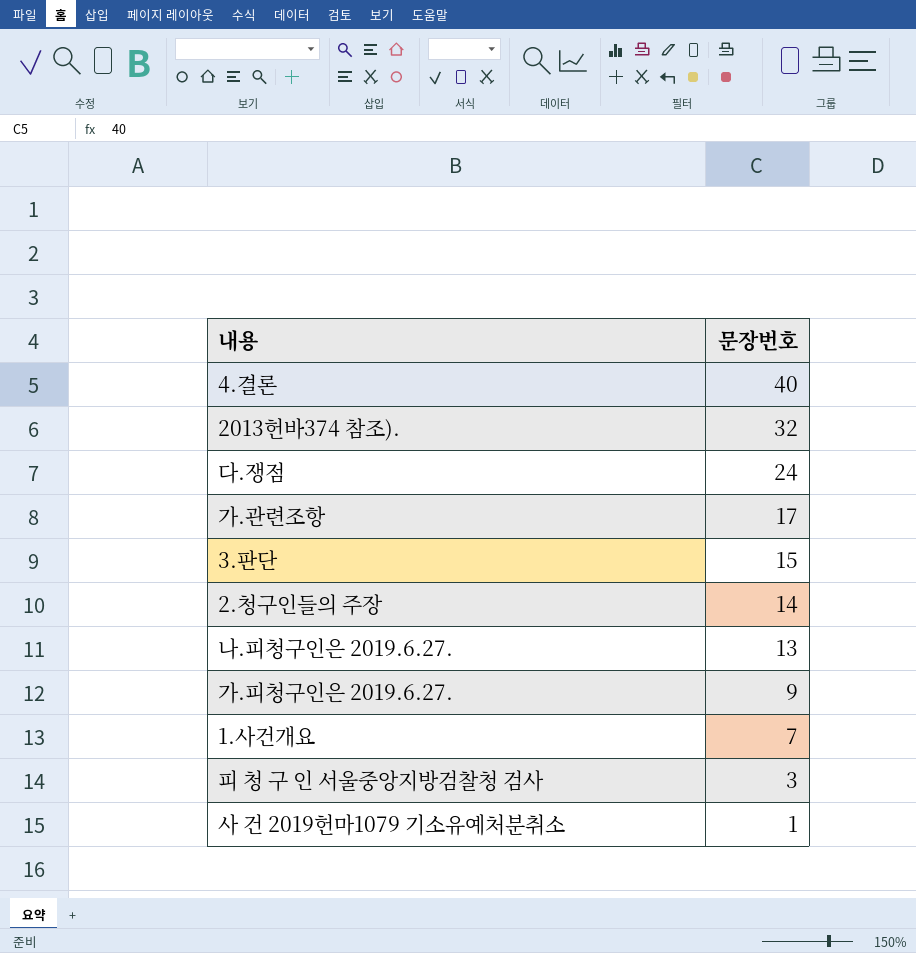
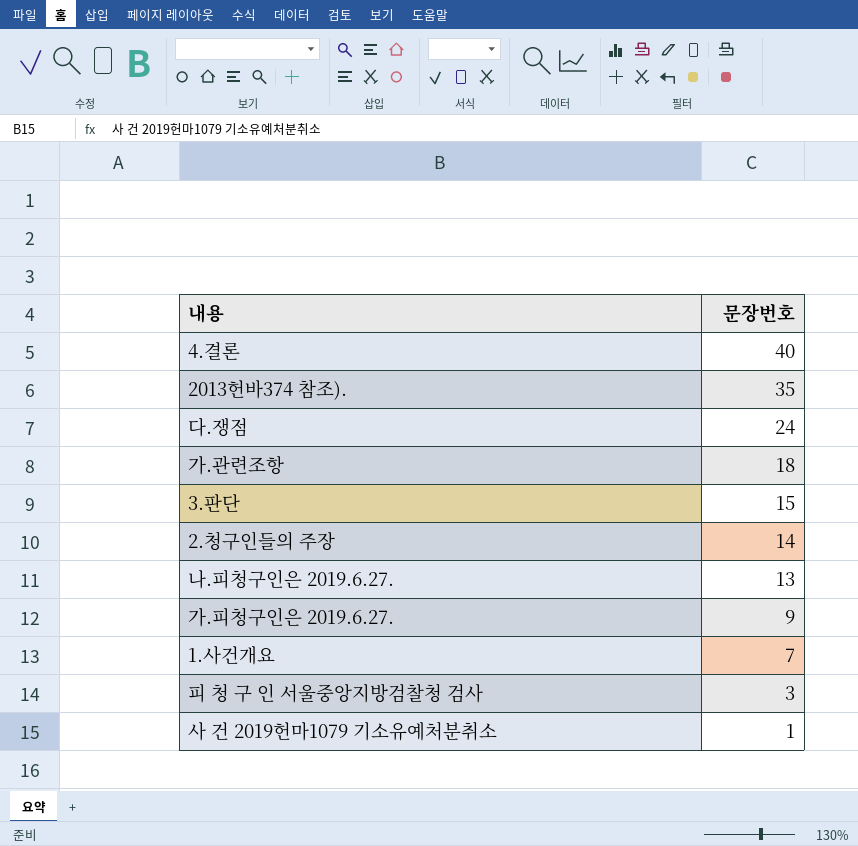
2013헌바374 참조). | 문장번호: 32 -> 35
가.관련조항 | 문장번호: 17 -> 18

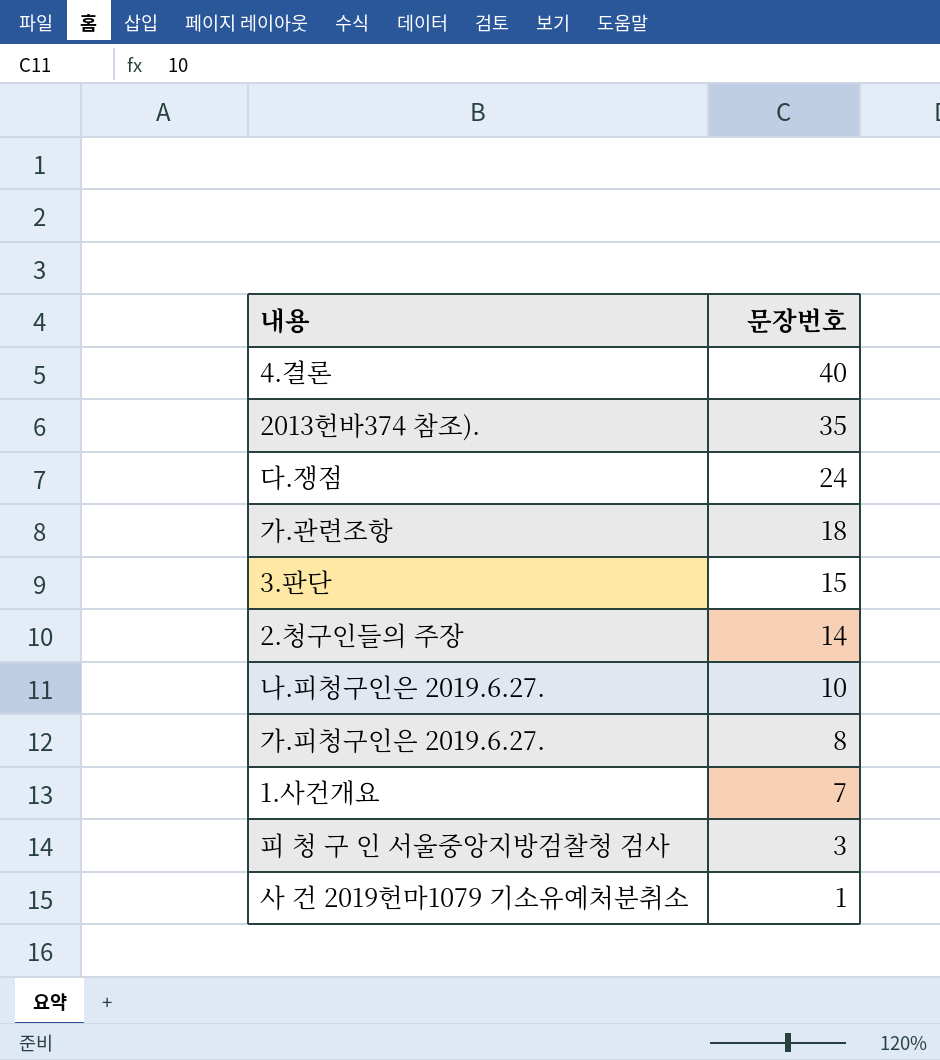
나.피청구인은 2019.6.27. | 문장번호: 13 -> 10
가.피청구인은 2019.6.27. | 문장번호: 9 -> 8

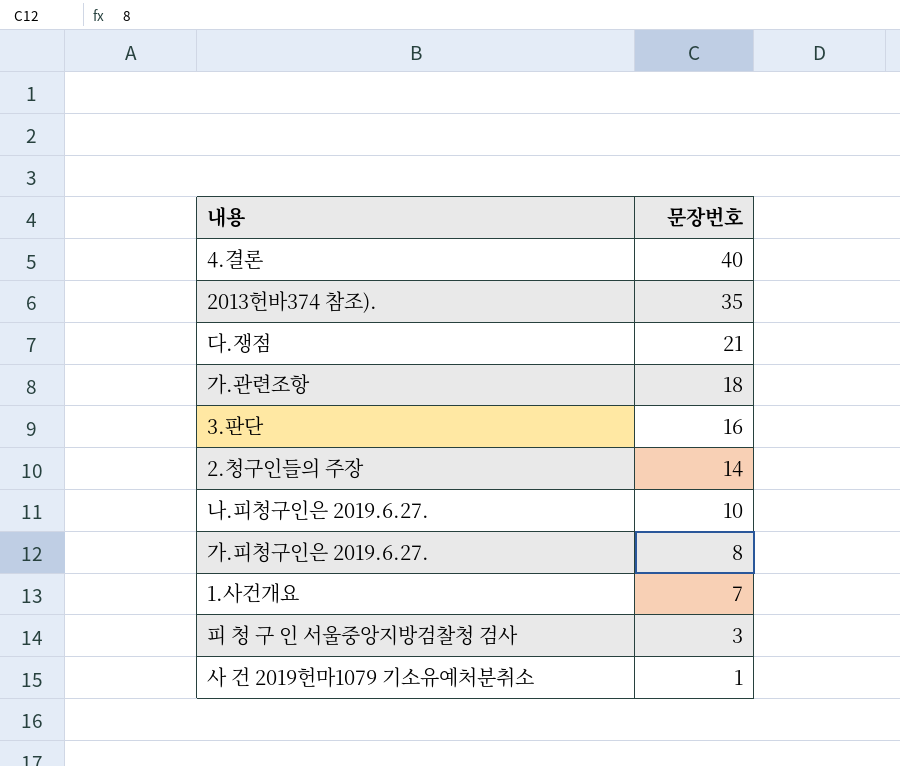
다.쟁점 | 문장번호: 24 -> 21
3.판단 | 문장번호: 15 -> 16

